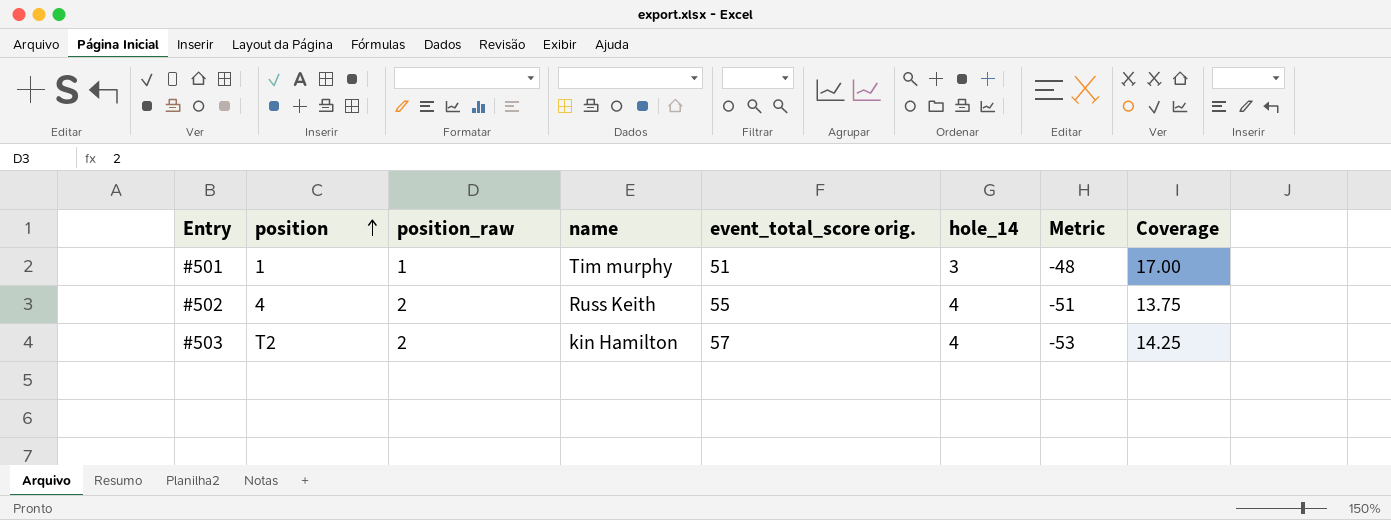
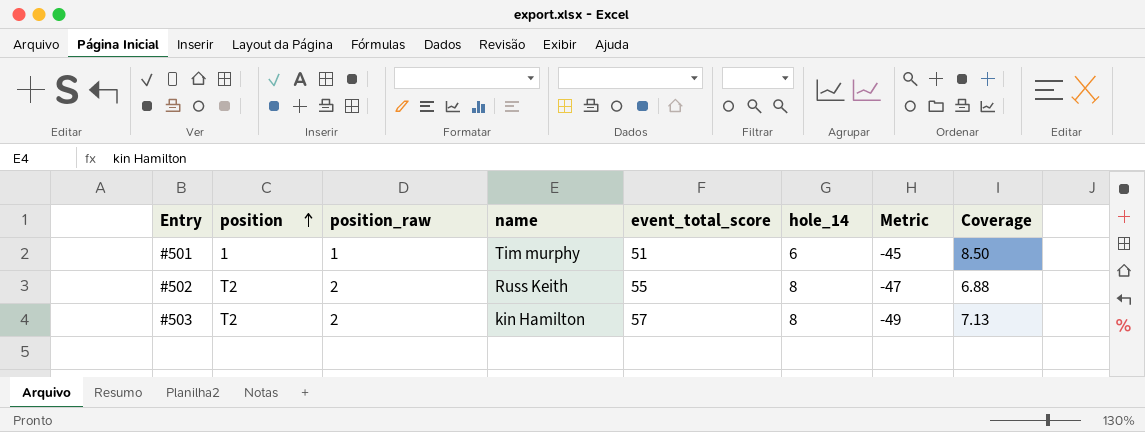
column name: event_total_score orig. -> event_total_score
#501 | hole_14: 3 -> 6
#501 | Metric: -48 -> -45
#501 | Coverage: 17.00 -> 8.50
#502 | position: 4 -> T2
#502 | hole_14: 4 -> 8
#502 | Metric: -51 -> -47
#502 | Coverage: 13.75 -> 6.88
#503 | hole_14: 4 -> 8
#503 | Metric: -53 -> -49
#503 | Coverage: 14.25 -> 7.13

